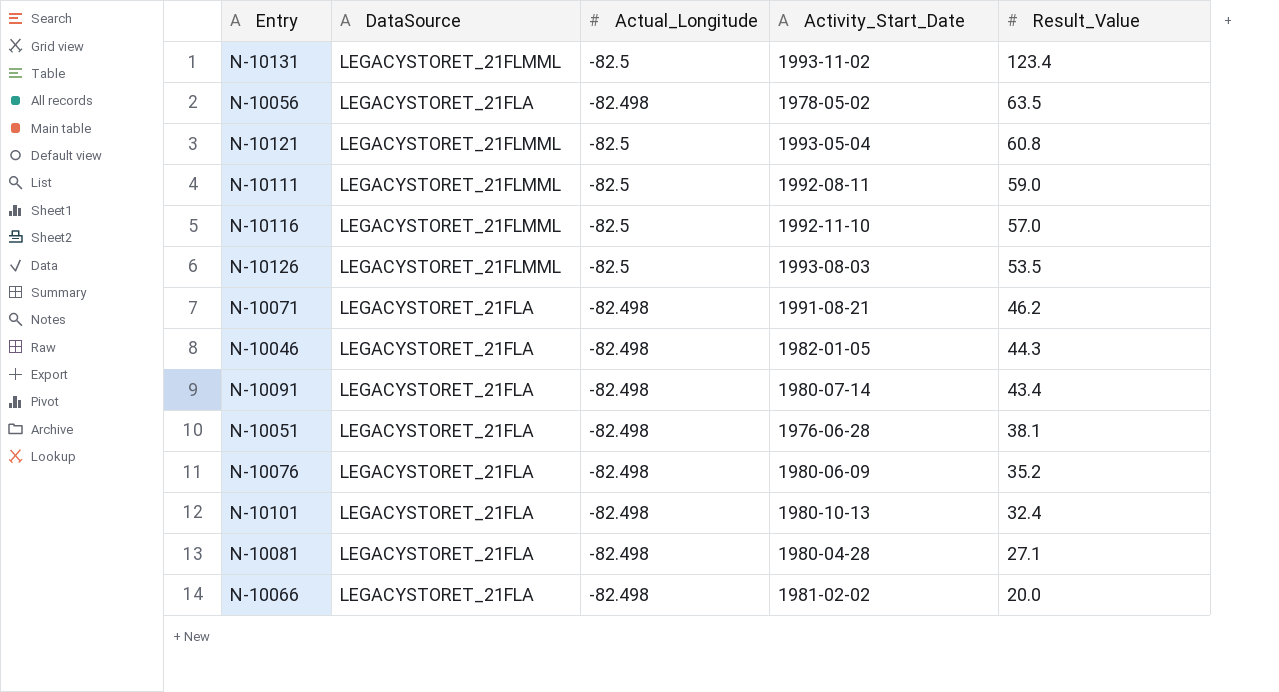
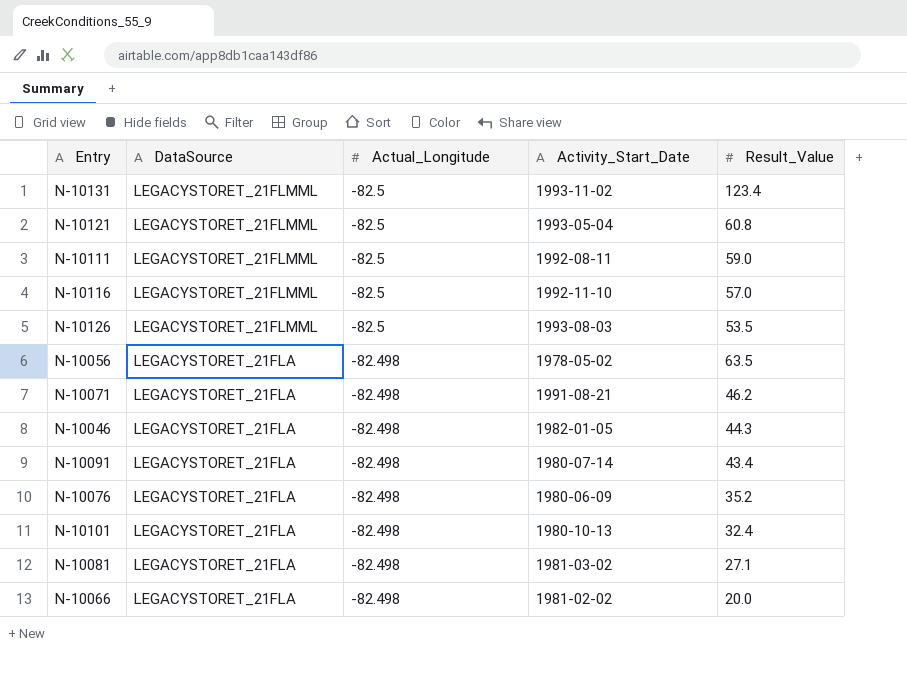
row order: Result_Value descending -> DataSource descending
row N-10051: LEGACYSTORET_21FLA | -82.498 | 1976-06-28 | 38.1 -> none
N-10081 | Activity_Start_Date: 1980-04-28 -> 1981-03-02

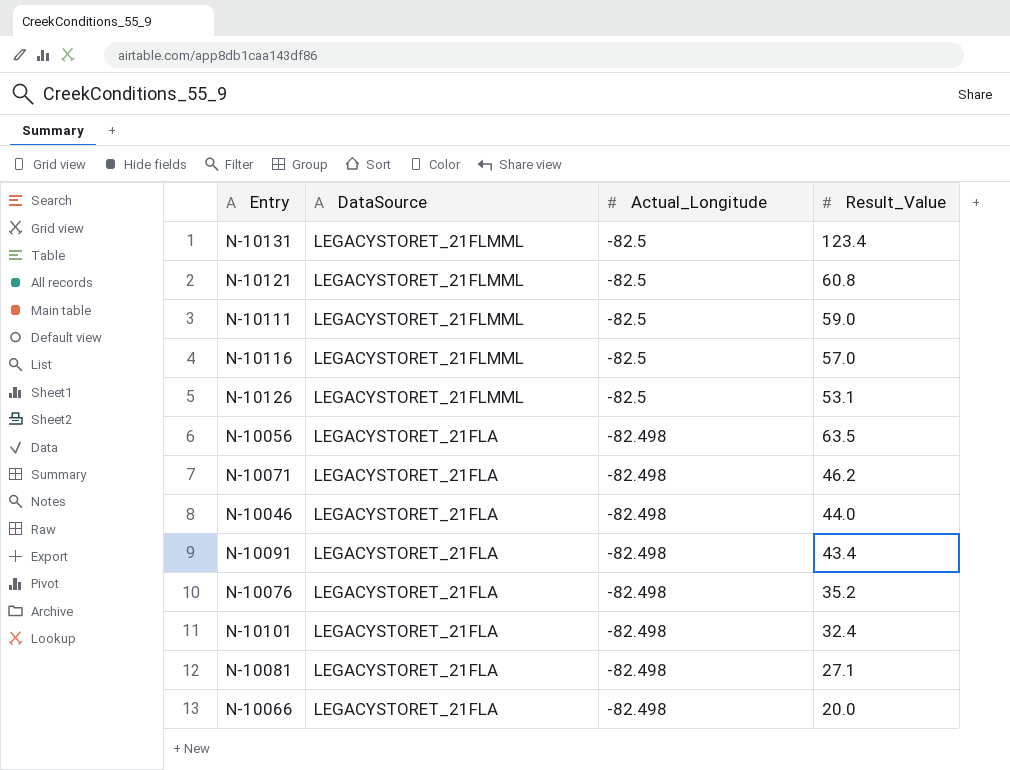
column Activity_Start_Date | position: 4 -> none
N-10126 | Result_Value: 53.5 -> 53.1
N-10046 | Result_Value: 44.3 -> 44.0

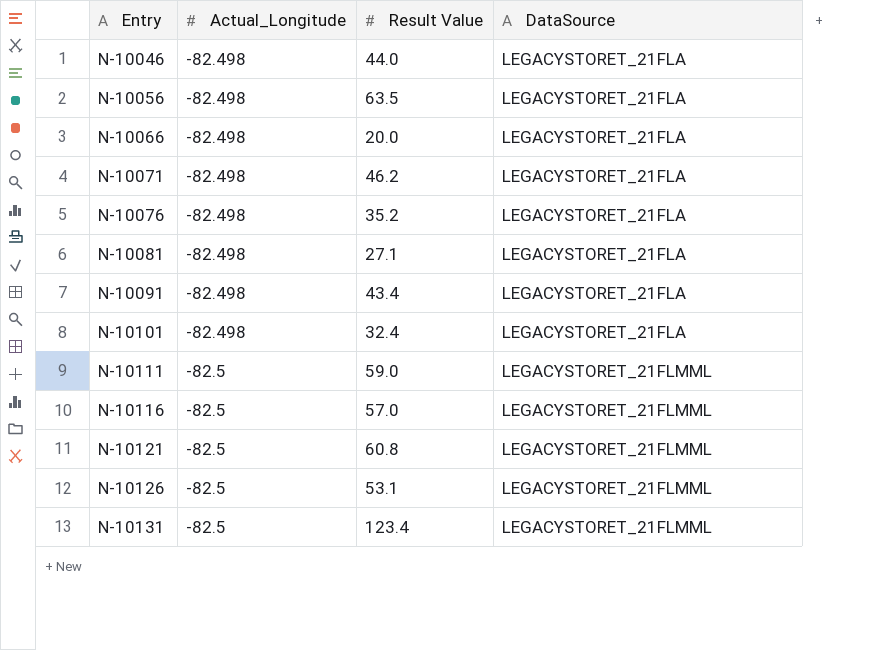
row order: DataSource descending -> Entry ascending
column name: Result_Value -> Result Value
column DataSource | position: 2 -> 4

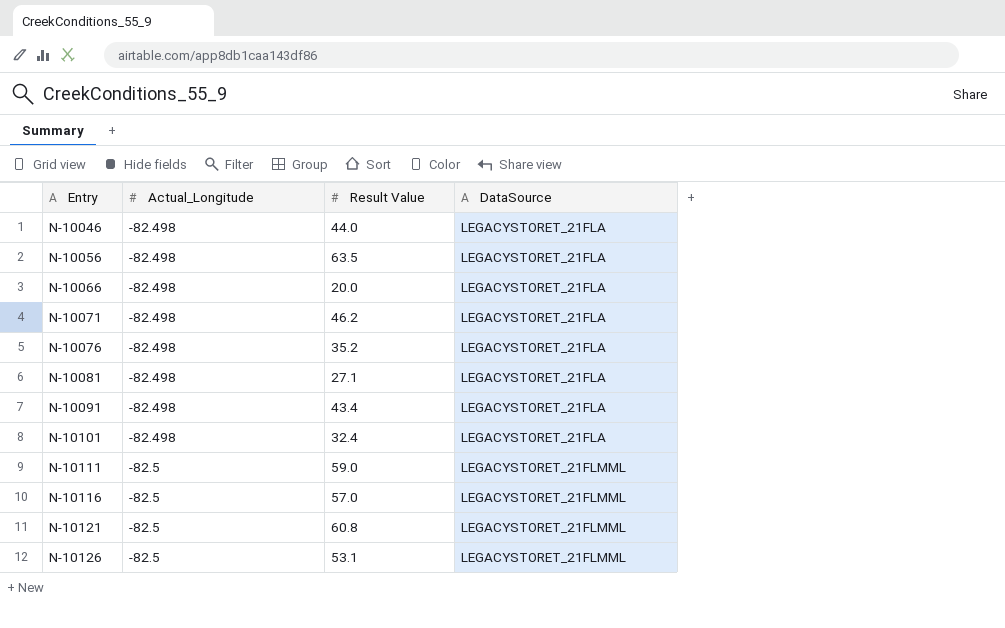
row N-10131: -82.5 | 123.4 | LEGACYSTORET_21FLMML -> none

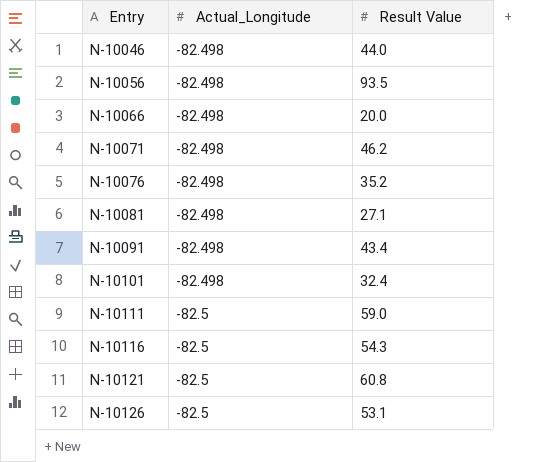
column DataSource | position: 4 -> none
N-10056 | Result Value: 63.5 -> 93.5
N-10116 | Result Value: 57.0 -> 54.3

